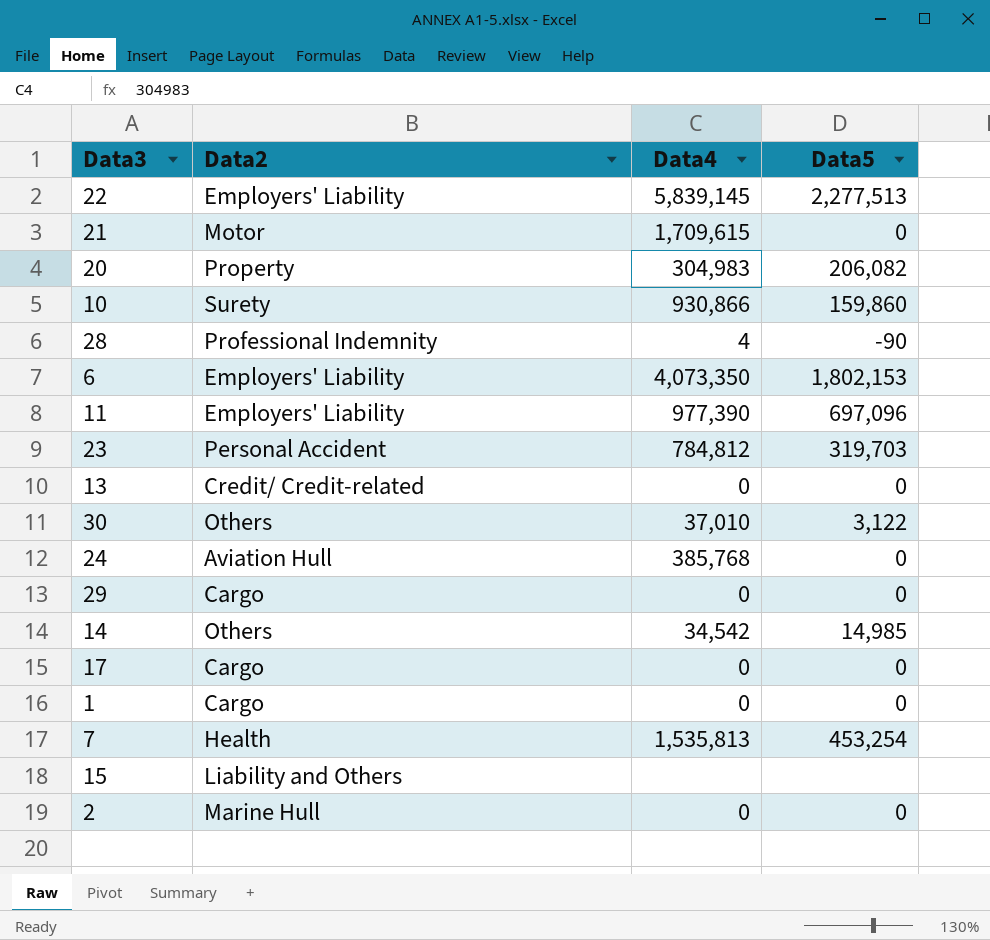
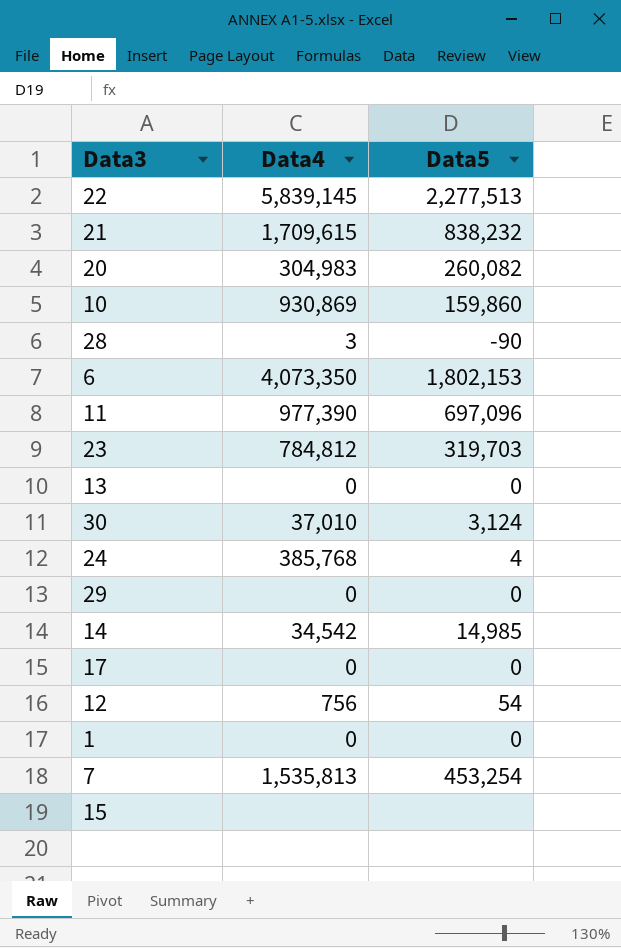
column Data2 | position: 2 -> none
row 2: Marine Hull | 0 | 0 -> none
21 | Data5: 0 -> 838,232
20 | Data5: 206,082 -> 260,082
10 | Data4: 930,866 -> 930,869
28 | Data4: 4 -> 3
30 | Data5: 3,122 -> 3,124
24 | Data5: 0 -> 4
row 12: none -> 756 | 54

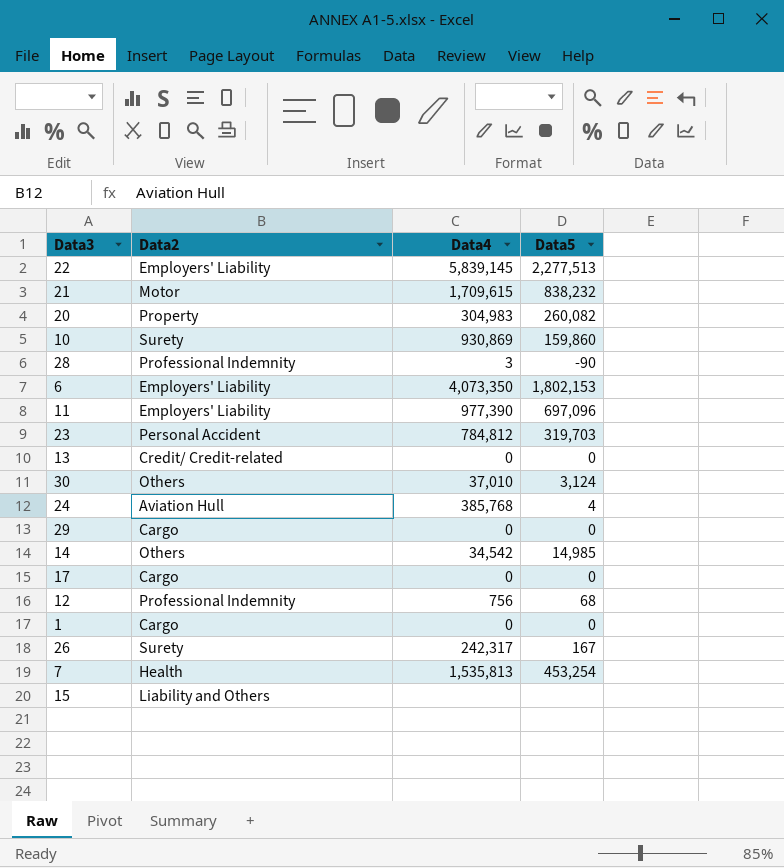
column Data2 | position: none -> 2
12 | Data5: 54 -> 68
row 26: none -> Surety | 242,317 | 167

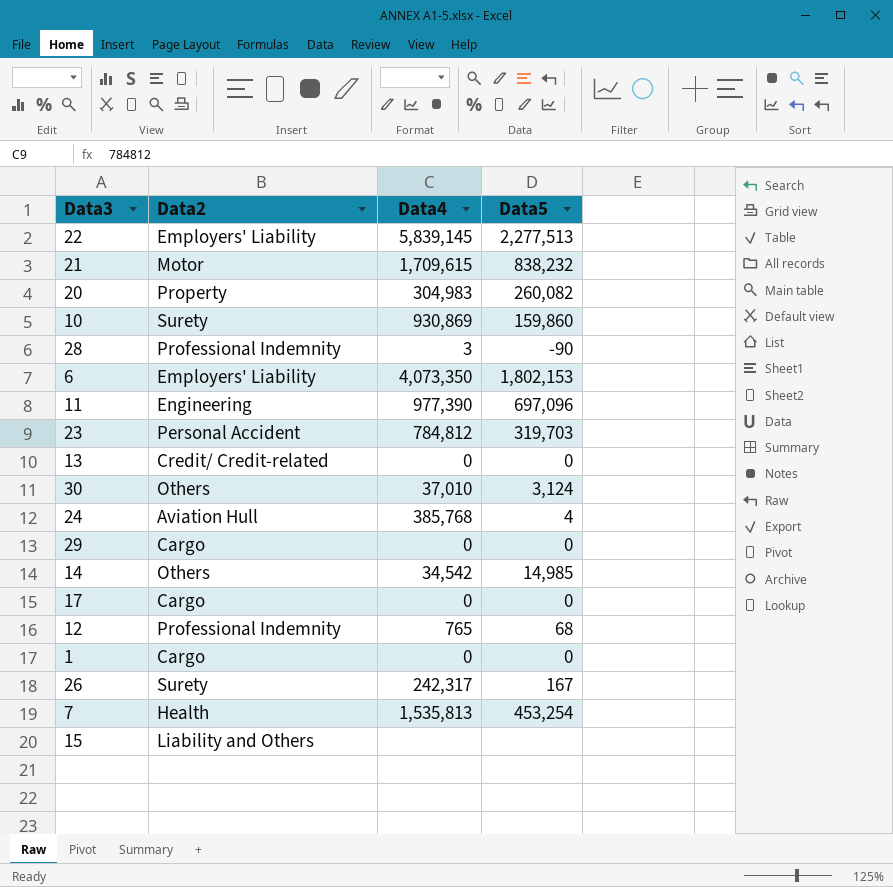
11 | Data2: Employers' Liability -> Engineering
12 | Data4: 756 -> 765

